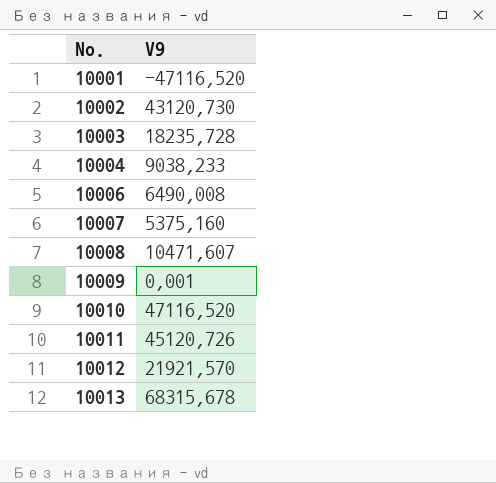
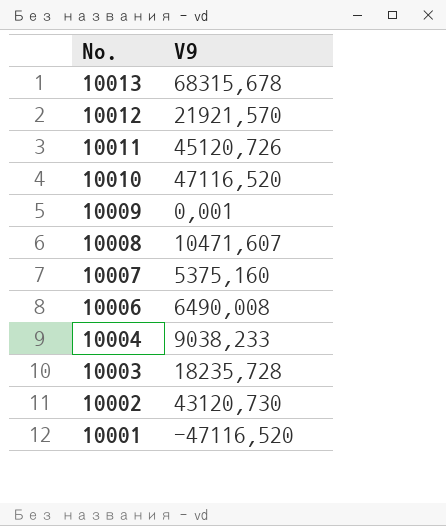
row order: No. ascending -> No. descending

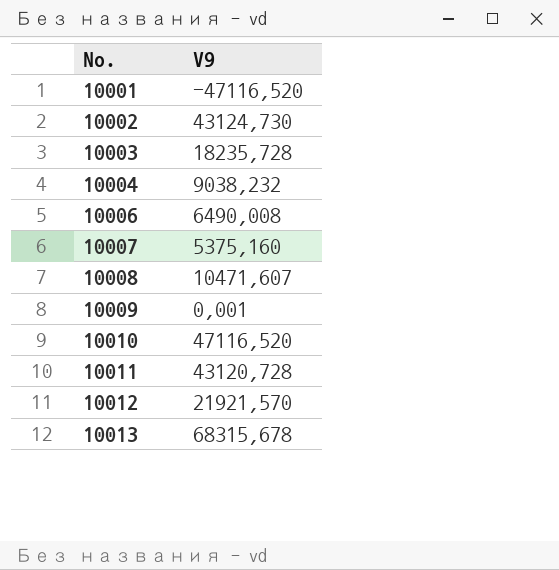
row order: No. descending -> No. ascending
10002 | V9: 43120,730 -> 43124,730
10004 | V9: 9038,233 -> 9038,232
10011 | V9: 45120,726 -> 43120,728

